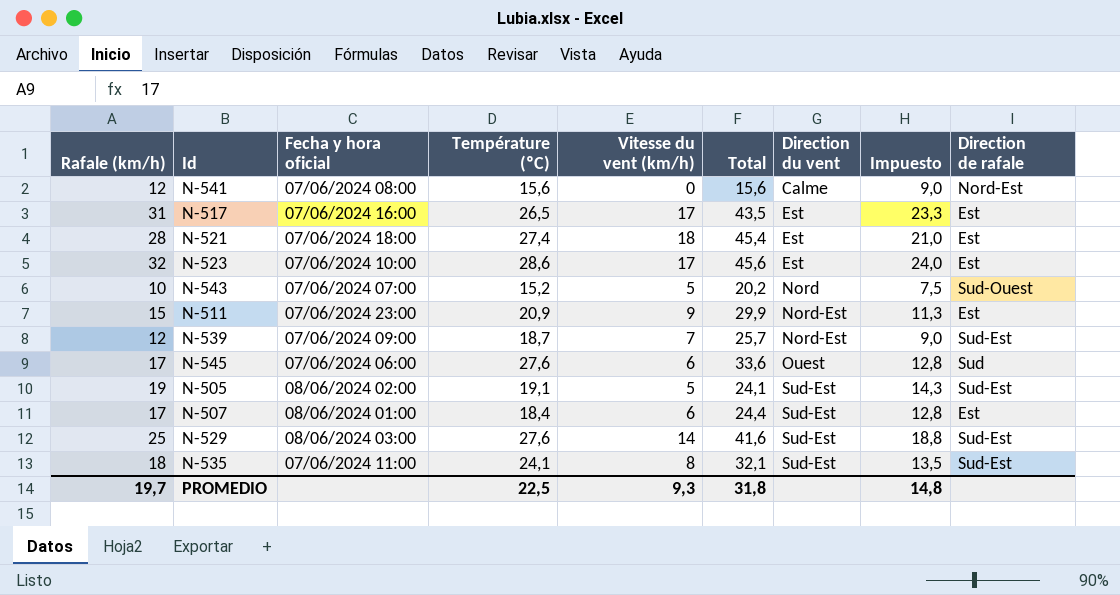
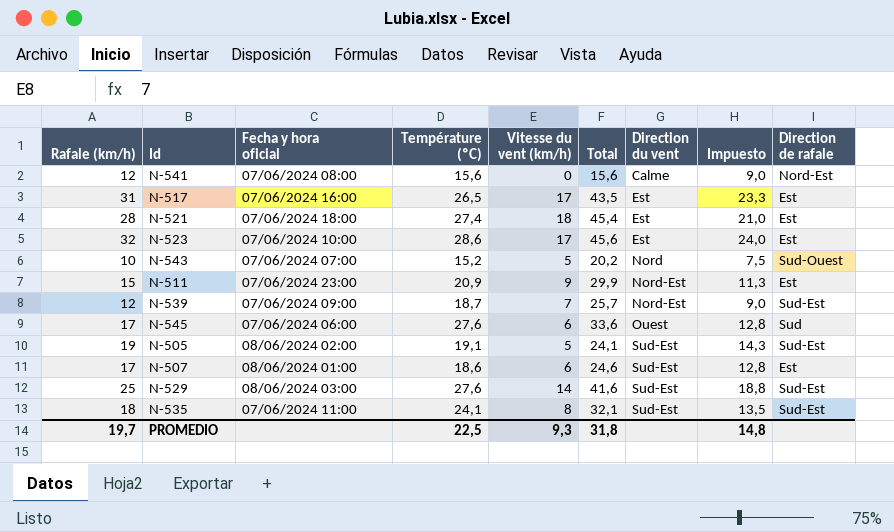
N-507 | Température (ºC): 18,4 -> 18,6
N-507 | Total: 24,4 -> 24,6

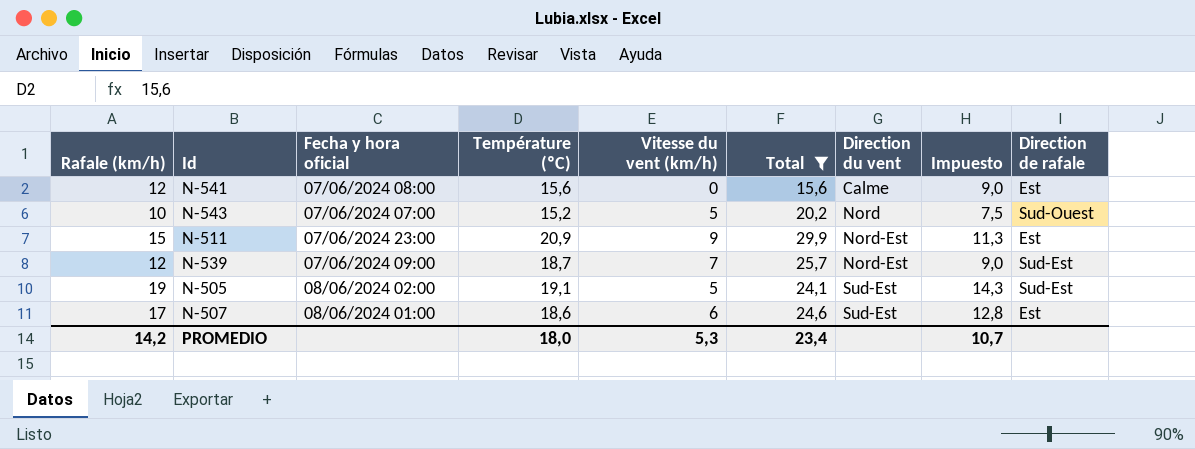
filter: none -> Total <= 29,9
N-541 | Direction de rafale: Nord-Est -> Est
PROMEDIO | Rafale (km/h): 19,7 -> 14,2
PROMEDIO | Température (ºC): 22,5 -> 18,0
PROMEDIO | Vitesse du vent (km/h): 9,3 -> 5,3
PROMEDIO | Total: 31,8 -> 23,4
PROMEDIO | Impuesto: 14,8 -> 10,7

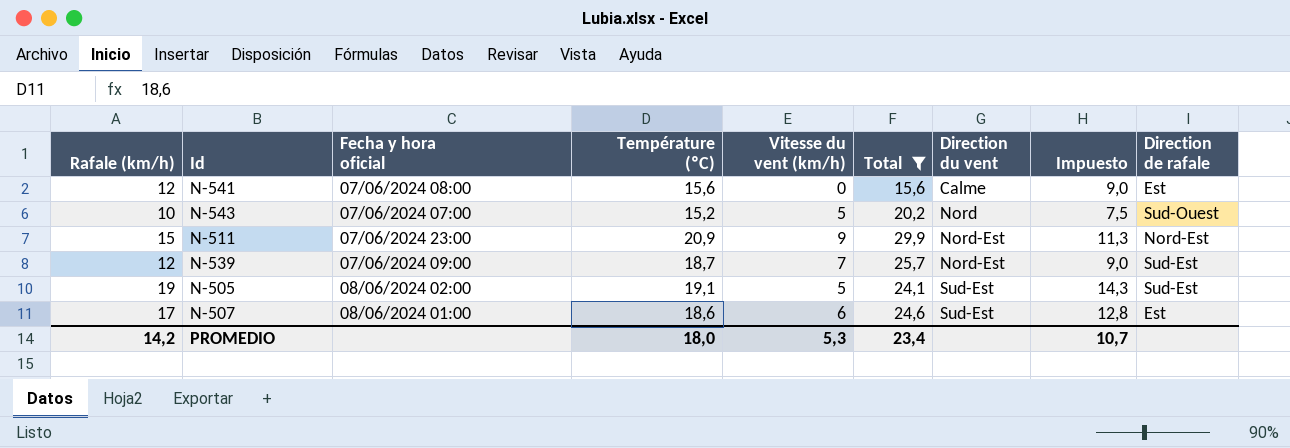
N-511 | Direction de rafale: Est -> Nord-Est

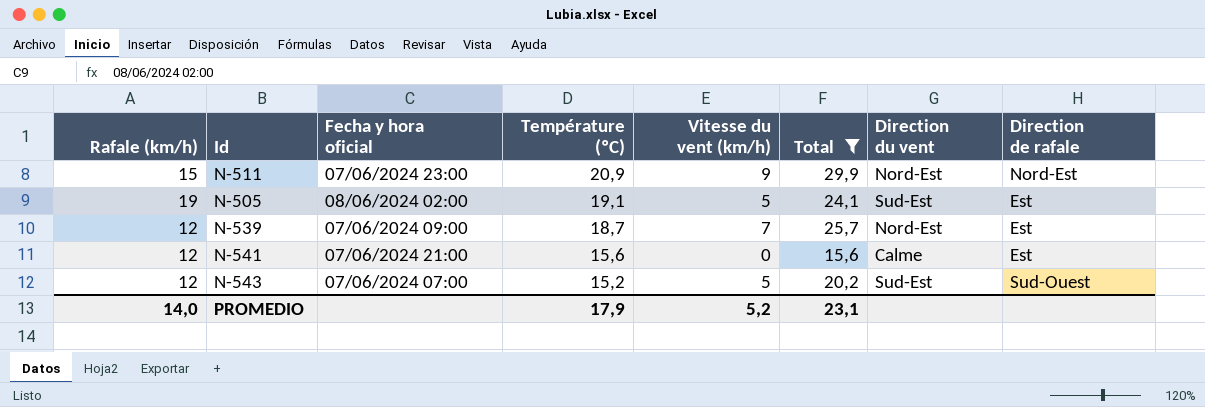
row order: Direction du vent ascending -> Température (ºC) descending
column Impuesto | formula: [Rafale (km/h)] * 0,75 -> none
row N-507: 17 | 08/06/2024 01:00 | 18,6 | 6 | 24,6 | Sud-Est | 12,8 | Est -> none
N-505 | Direction de rafale: Sud-Est -> Est
N-539 | Direction de rafale: Sud-Est -> Est
N-541 | Fecha y hora oficial: 07/06/2024 08:00 -> 07/06/2024 21:00
N-543 | Rafale (km/h): 10 -> 12
N-543 | Direction du vent: Nord -> Sud-Est
PROMEDIO | Rafale (km/h): 14,2 -> 14,0
PROMEDIO | Température (ºC): 18,0 -> 17,9
PROMEDIO | Vitesse du vent (km/h): 5,3 -> 5,2
PROMEDIO | Total: 23,4 -> 23,1

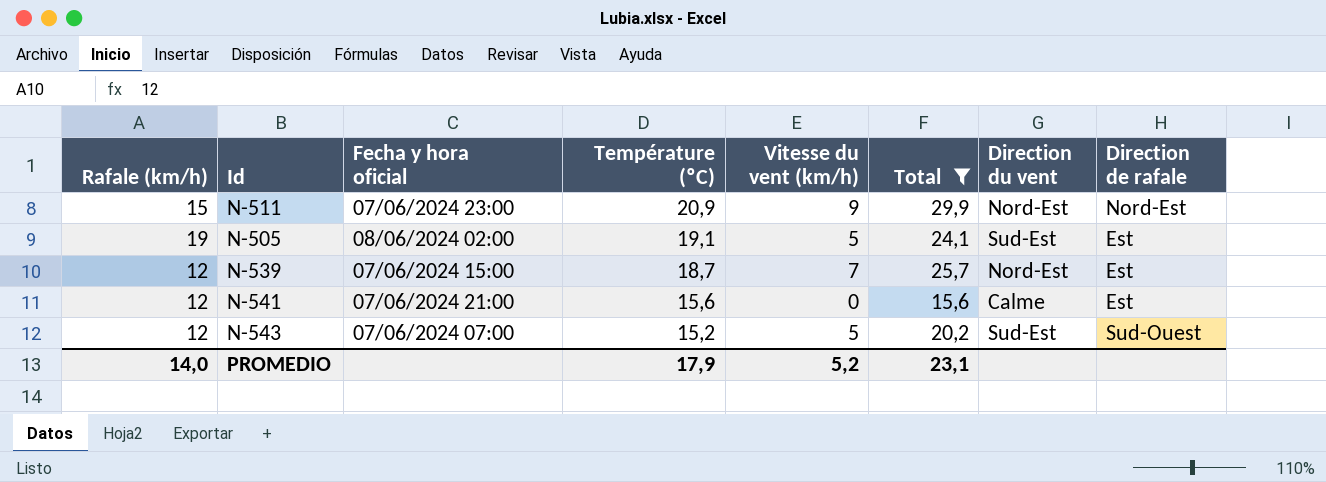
N-539 | Fecha y hora oficial: 07/06/2024 09:00 -> 07/06/2024 15:00

